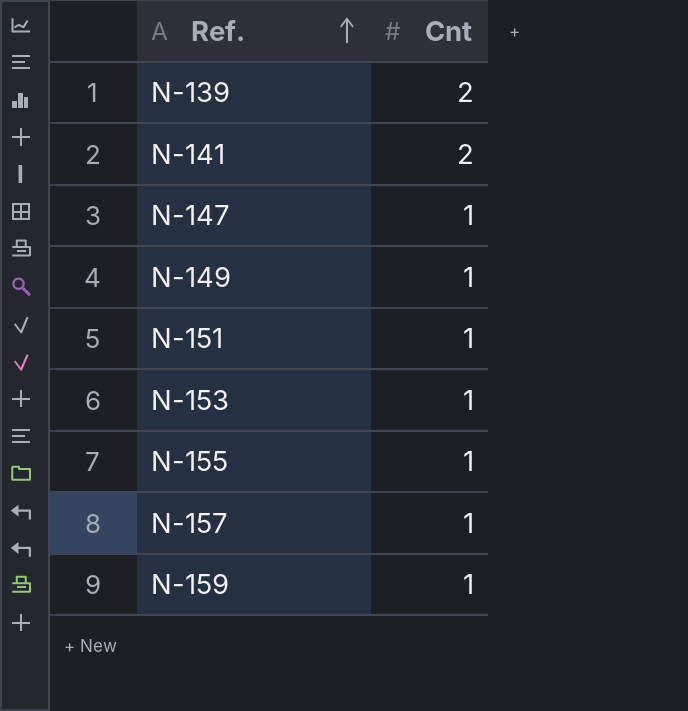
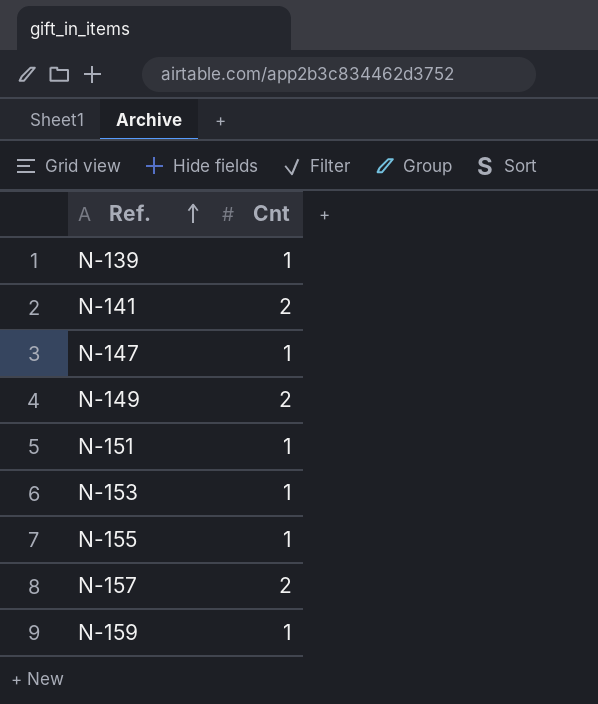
N-139 | Cnt: 2 -> 1
N-149 | Cnt: 1 -> 2
N-157 | Cnt: 1 -> 2

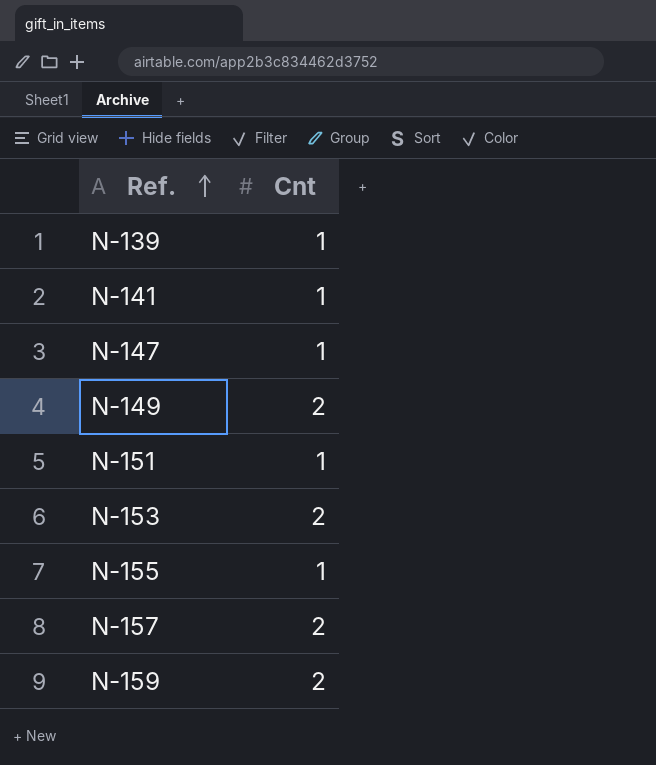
N-141 | Cnt: 2 -> 1
N-153 | Cnt: 1 -> 2
N-159 | Cnt: 1 -> 2

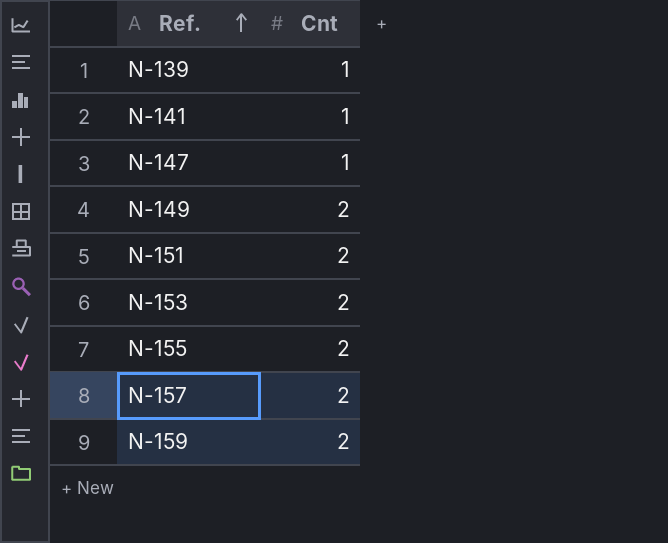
N-151 | Cnt: 1 -> 2
N-155 | Cnt: 1 -> 2

